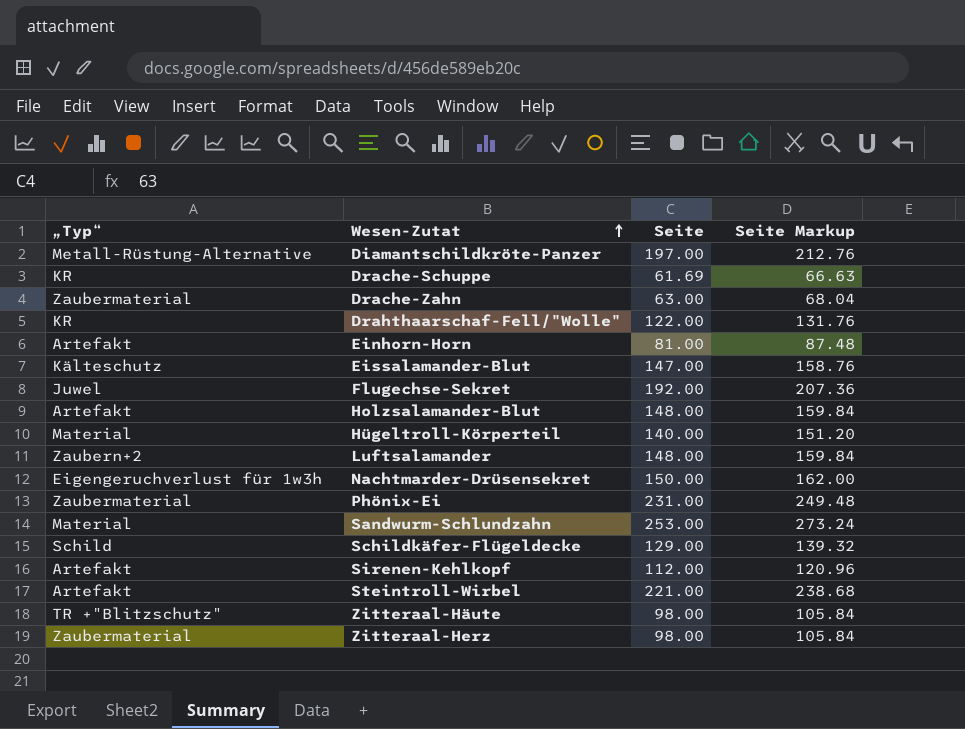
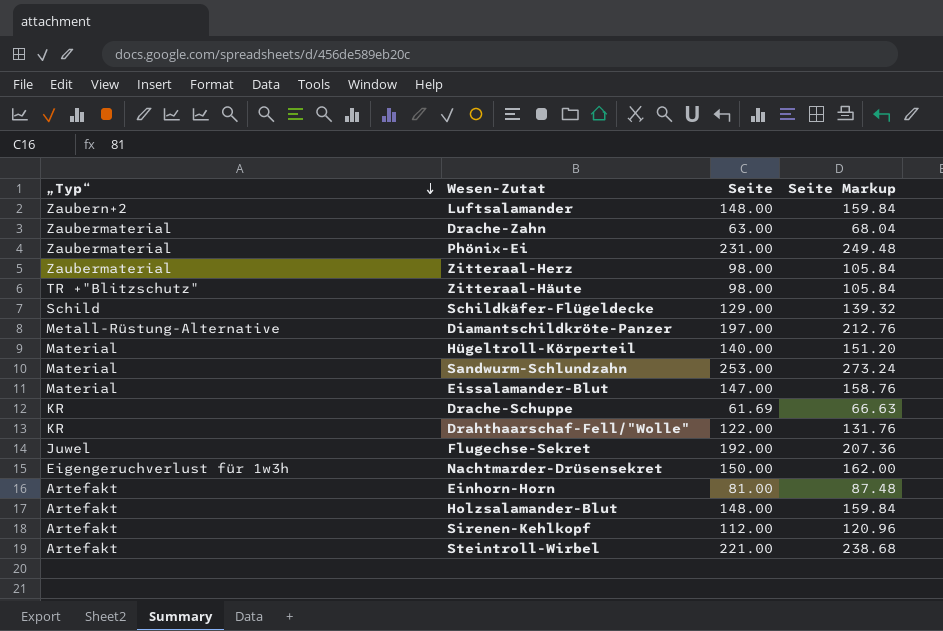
row order: Wesen-Zutat ascending -> „Typ“ descending
Eissalamander-Blut | „Typ“: Kälteschutz -> Material

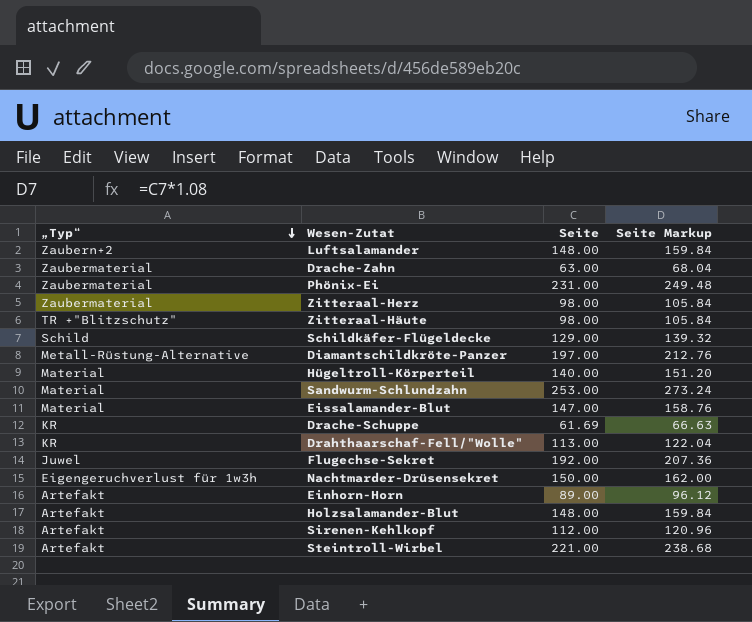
Drahthaarschaf-Fell/"Wolle" | Seite: 122.00 -> 113.00
Drahthaarschaf-Fell/"Wolle" | Seite Markup: 131.76 -> 122.04
Einhorn-Horn | Seite: 81.00 -> 89.00
Einhorn-Horn | Seite Markup: 87.48 -> 96.12

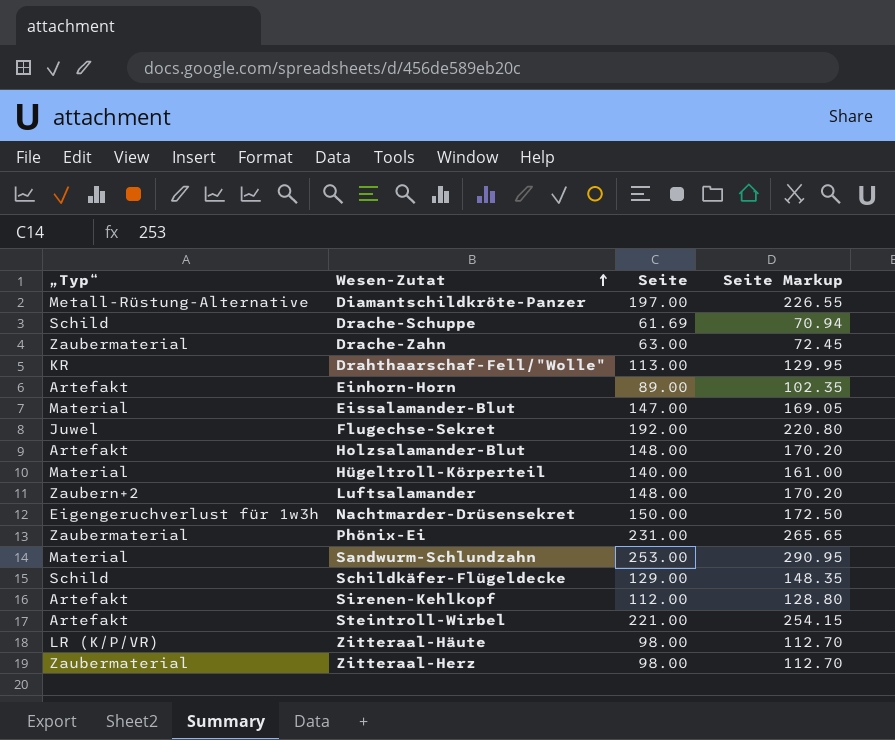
row order: „Typ“ descending -> Wesen-Zutat ascending
column Seite Markup | formula: [Seite] * 1.08 -> [Seite] * 1.15
Drache-Schuppe | „Typ“: KR -> Schild
Zitteraal-Häute | „Typ“: TR +"Blitzschutz" -> LR (K/P/VR)

